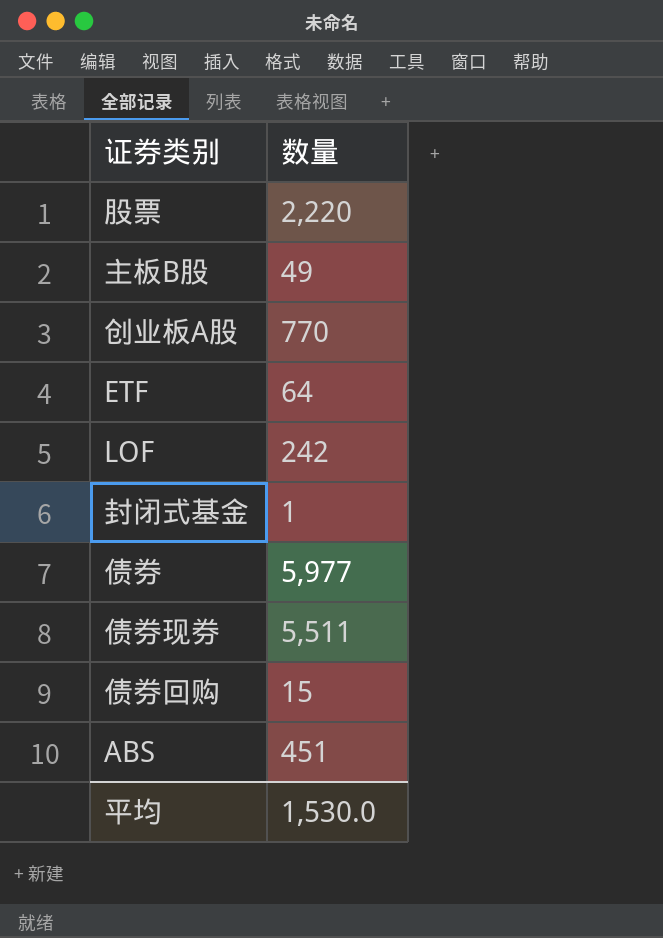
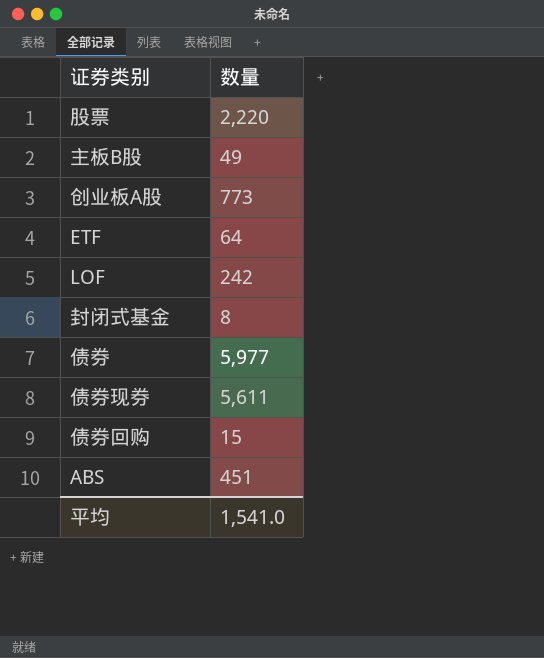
创业板A股 | 数量: 770 -> 773
封闭式基金 | 数量: 1 -> 8
债券现券 | 数量: 5,511 -> 5,611
平均 | 数量: 1,530.0 -> 1,541.0

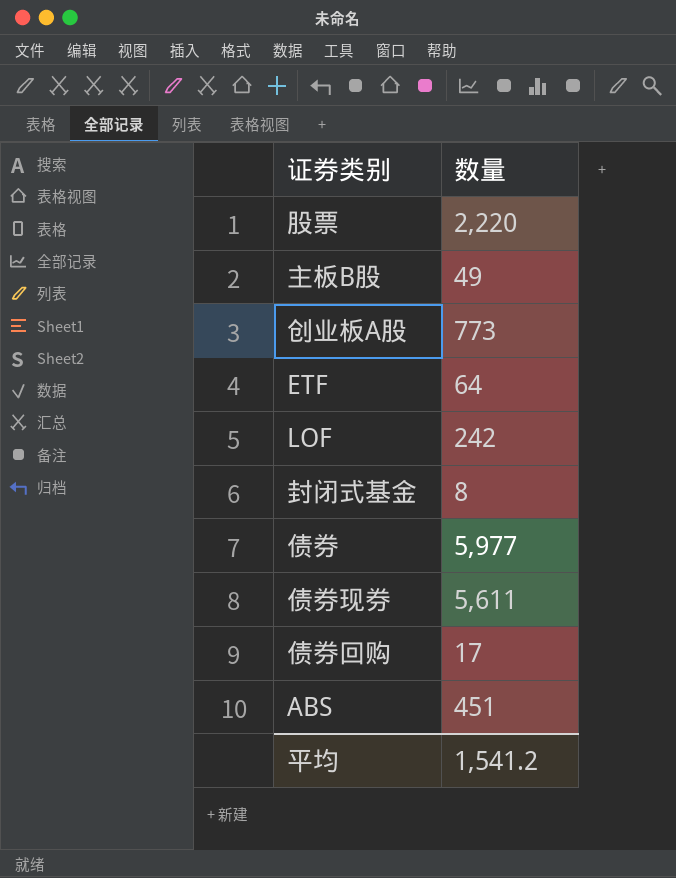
债券回购 | 数量: 15 -> 17
平均 | 数量: 1,541.0 -> 1,541.2

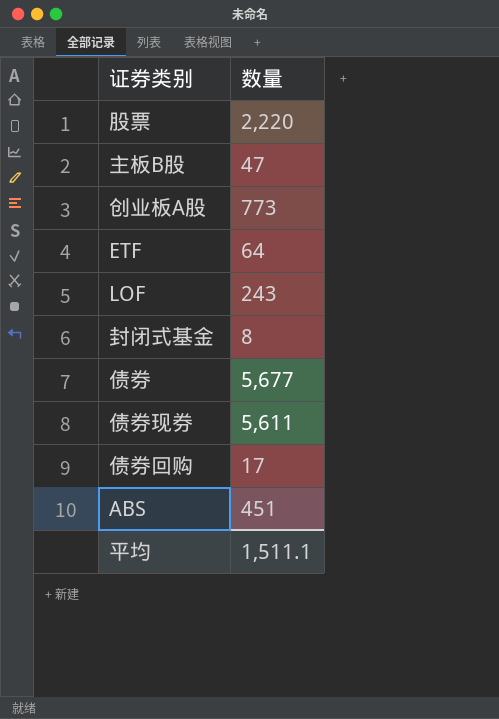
主板B股 | 数量: 49 -> 47
LOF | 数量: 242 -> 243
债券 | 数量: 5,977 -> 5,677
平均 | 数量: 1,541.2 -> 1,511.1

